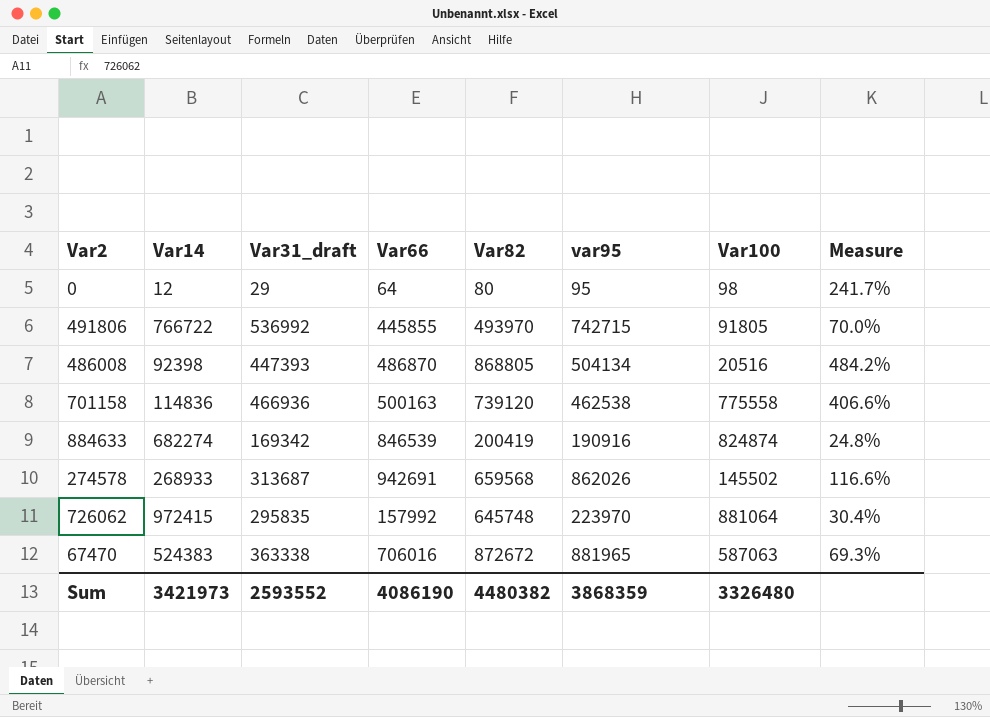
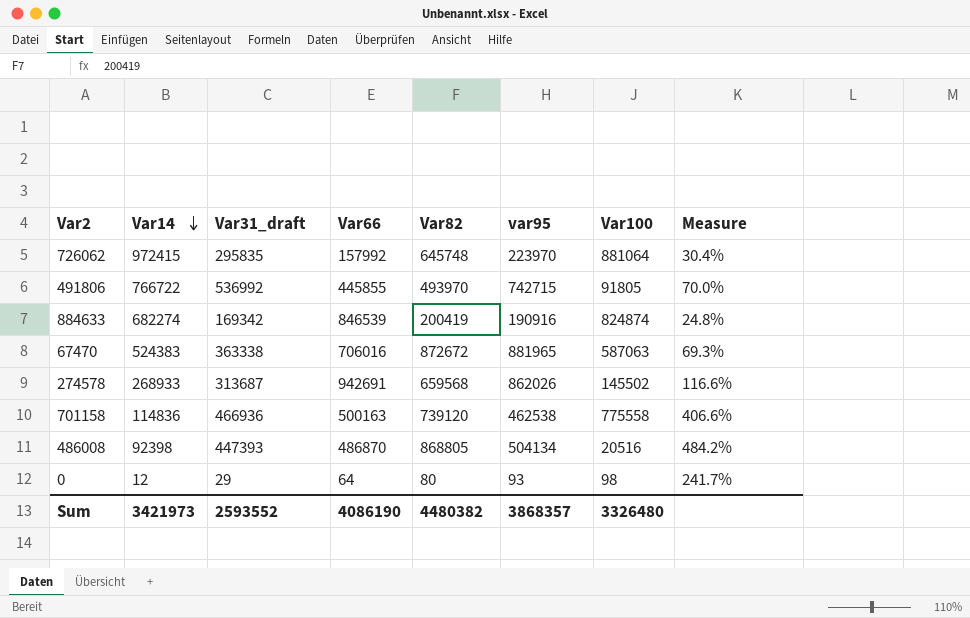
row order: none -> Var14 descending
0 | var95: 95 -> 93
Sum | var95: 3868359 -> 3868357

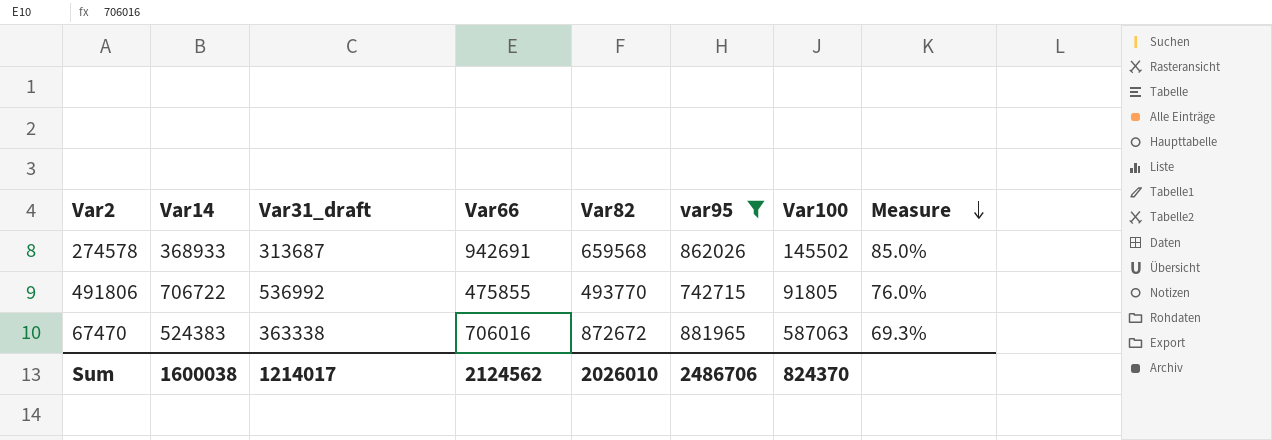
filter: none -> var95 >= 742715
row order: Var14 descending -> Measure descending
274578 | Var14: 268933 -> 368933
274578 | Measure: 116.6% -> 85.0%
491806 | Var14: 766722 -> 706722
491806 | Var66: 445855 -> 475855
491806 | Var82: 493970 -> 493770
491806 | Measure: 70.0% -> 76.0%
Sum | Var14: 3421973 -> 1600038
Sum | Var31_draft: 2593552 -> 1214017
Sum | Var66: 4086190 -> 2124562
Sum | Var82: 4480382 -> 2026010
Sum | var95: 3868357 -> 2486706
Sum | Var100: 3326480 -> 824370

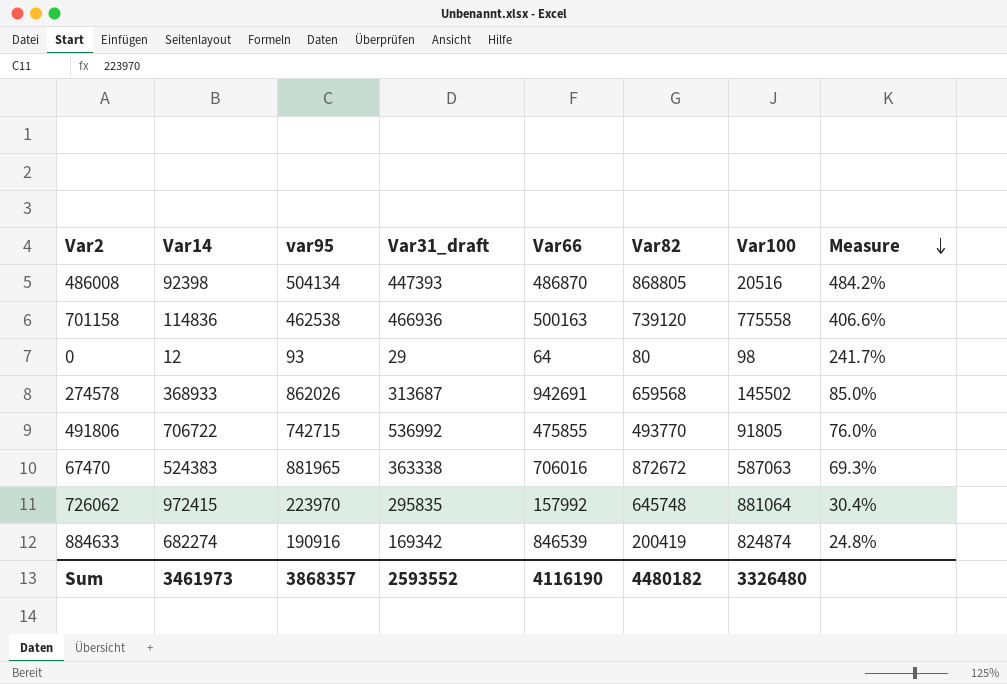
filter: var95 >= 742715 -> none
column var95 | position: 6 -> 3
Sum | Var14: 1600038 -> 3461973
Sum | var95: 2486706 -> 3868357
Sum | Var31_draft: 1214017 -> 2593552
Sum | Var66: 2124562 -> 4116190
Sum | Var82: 2026010 -> 4480182
Sum | Var100: 824370 -> 3326480

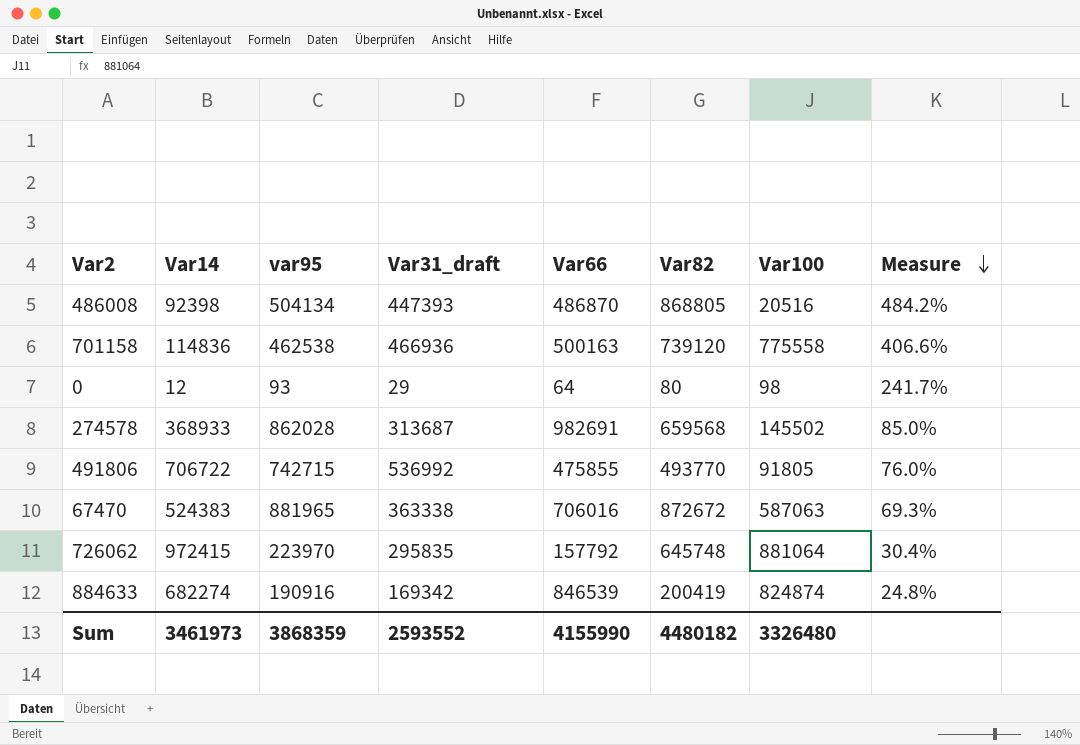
274578 | var95: 862026 -> 862028
274578 | Var66: 942691 -> 982691
726062 | Var66: 157992 -> 157792
Sum | var95: 3868357 -> 3868359
Sum | Var66: 4116190 -> 4155990

